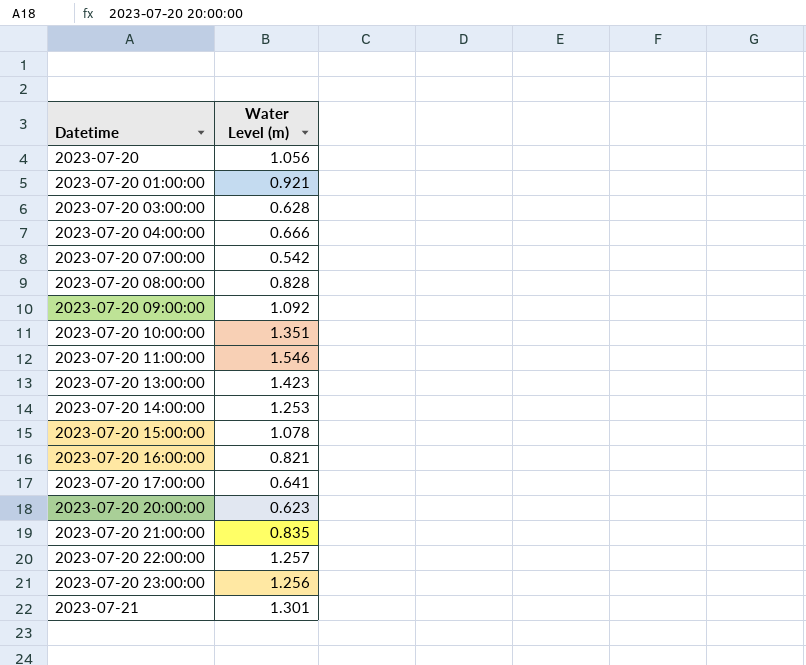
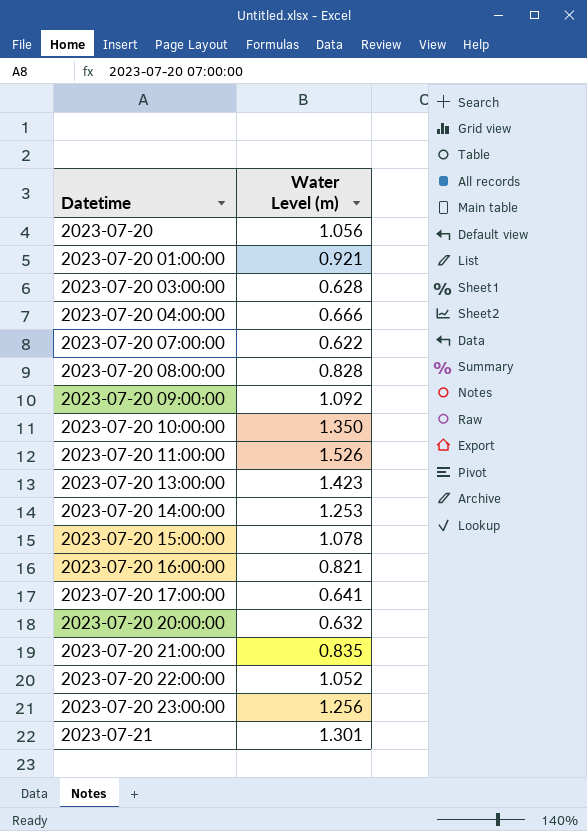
2023-07-20 07:00:00 | Water Level (m): 0.542 -> 0.622
2023-07-20 10:00:00 | Water Level (m): 1.351 -> 1.350
2023-07-20 11:00:00 | Water Level (m): 1.546 -> 1.526
2023-07-20 20:00:00 | Water Level (m): 0.623 -> 0.632
2023-07-20 22:00:00 | Water Level (m): 1.257 -> 1.052

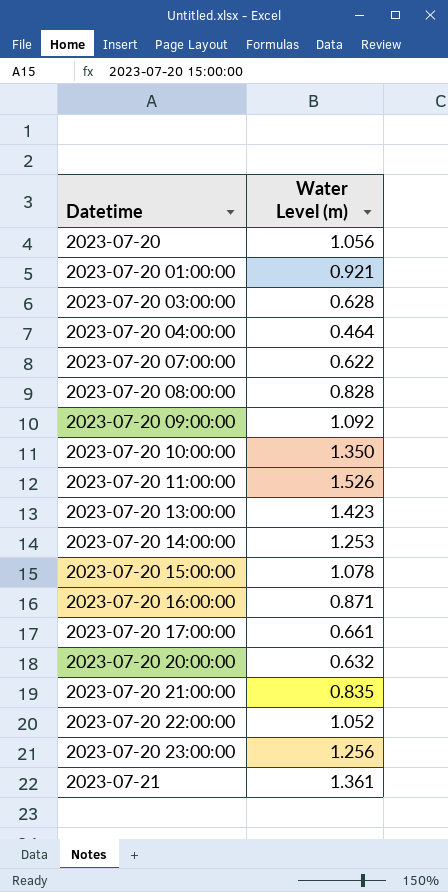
2023-07-20 04:00:00 | Water Level (m): 0.666 -> 0.464
2023-07-20 16:00:00 | Water Level (m): 0.821 -> 0.871
2023-07-20 17:00:00 | Water Level (m): 0.641 -> 0.661
2023-07-21 | Water Level (m): 1.301 -> 1.361

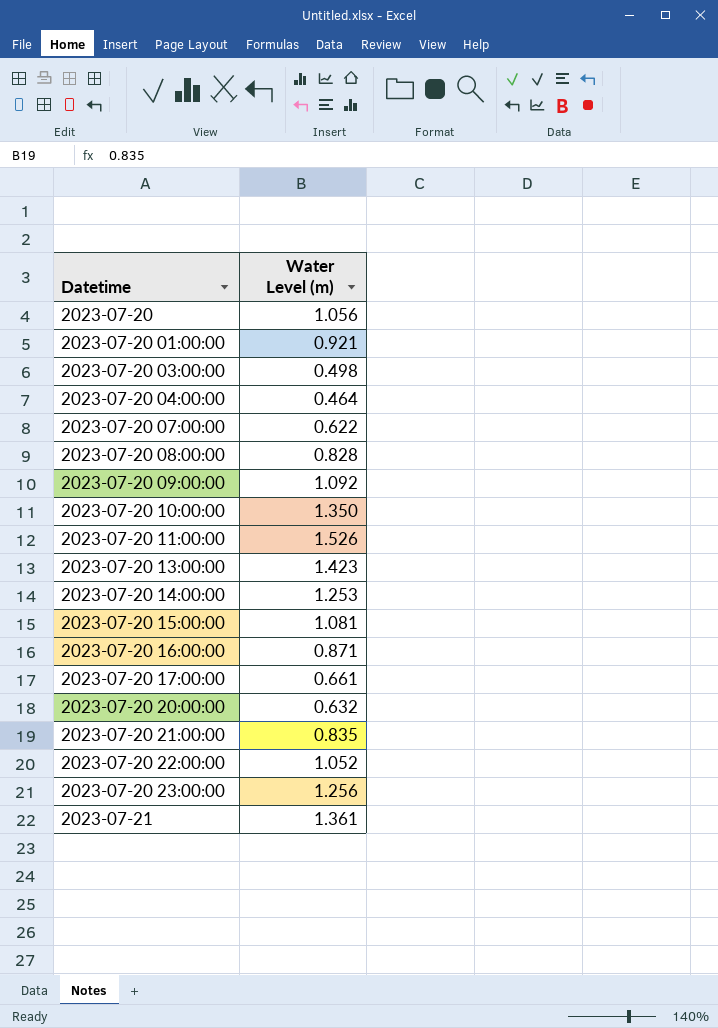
2023-07-20 03:00:00 | Water Level (m): 0.628 -> 0.498
2023-07-20 15:00:00 | Water Level (m): 1.078 -> 1.081

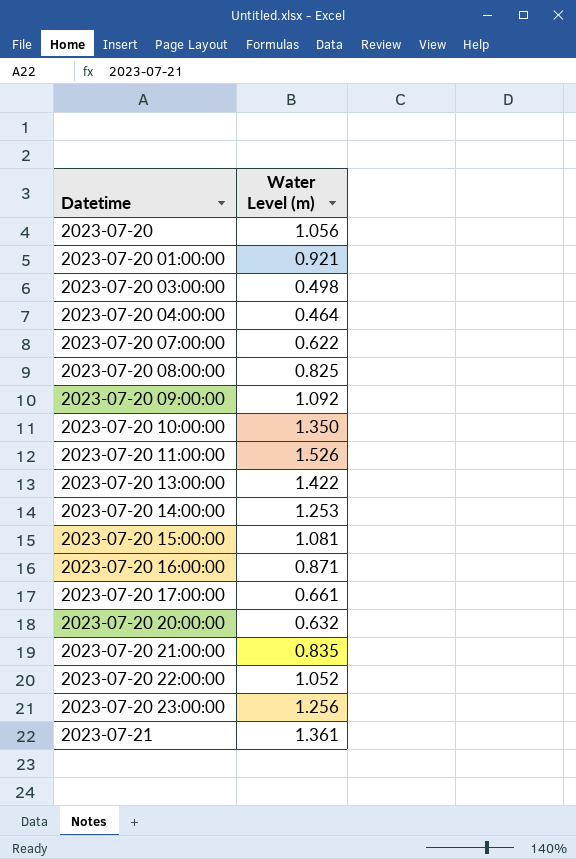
2023-07-20 08:00:00 | Water Level (m): 0.828 -> 0.825
2023-07-20 13:00:00 | Water Level (m): 1.423 -> 1.422

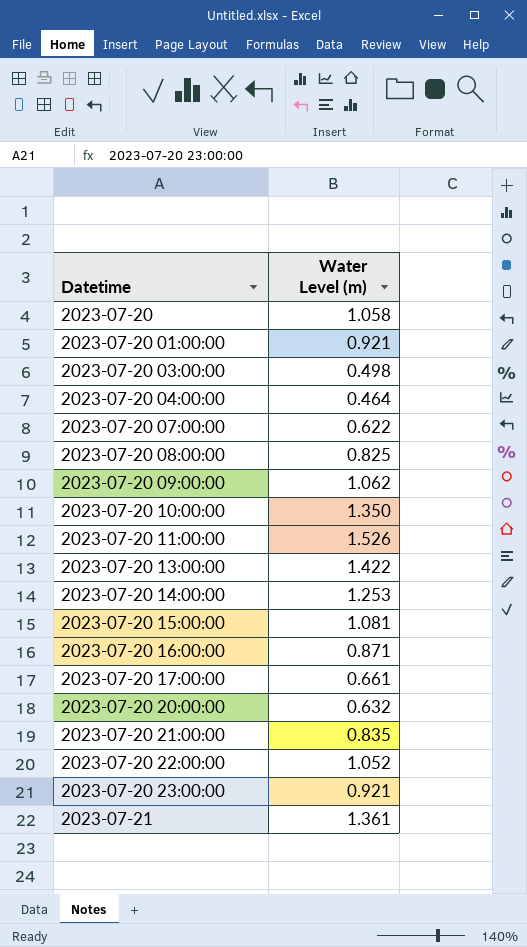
2023-07-20 | Water Level (m): 1.056 -> 1.058
2023-07-20 09:00:00 | Water Level (m): 1.092 -> 1.062
2023-07-20 23:00:00 | Water Level (m): 1.256 -> 0.921

